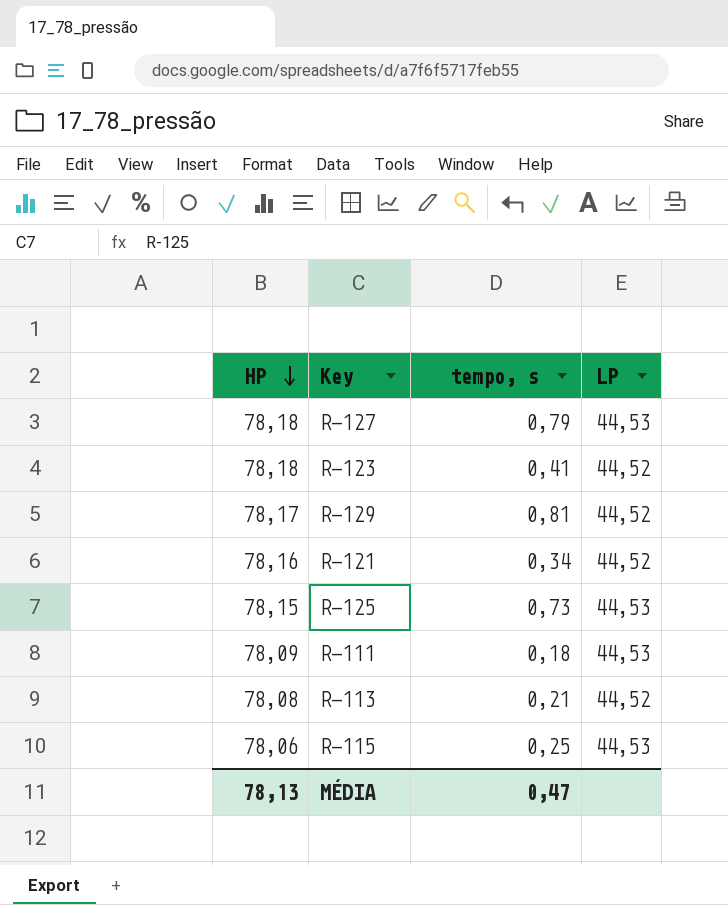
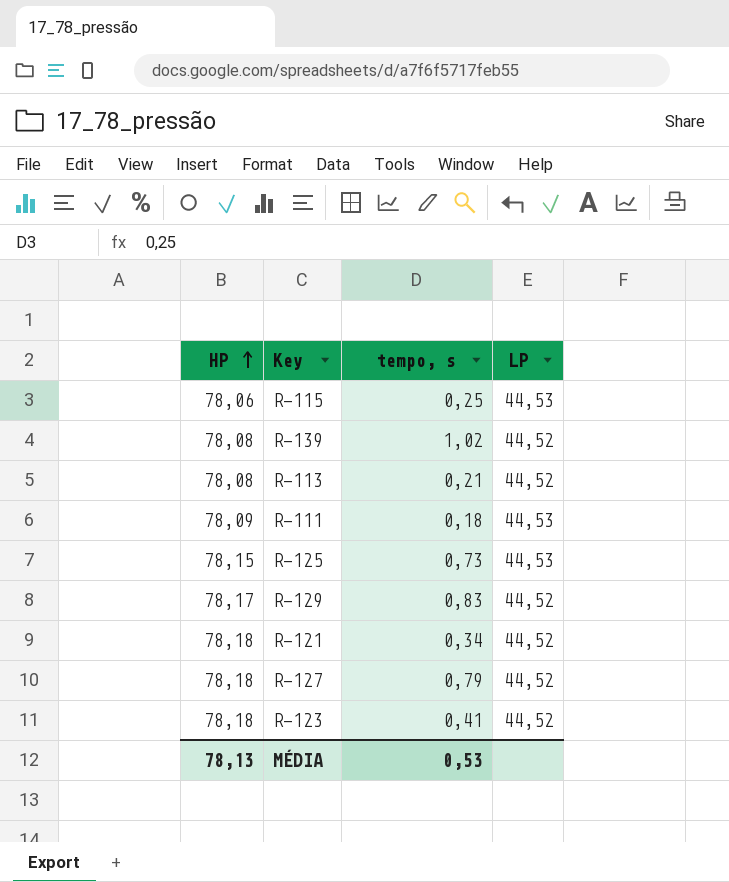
row order: HP descending -> HP ascending
row R-139: none -> 78,08 | 1,02 | 44,52
R-129 | tempo, s: 0,81 -> 0,83
R-121 | HP: 78,16 -> 78,18
R-127 | LP: 44,53 -> 44,52
MÉDIA | tempo, s: 0,47 -> 0,53

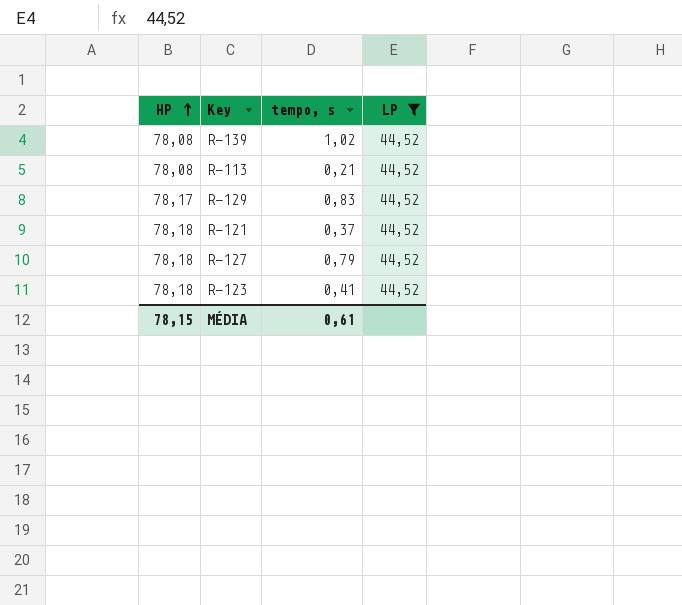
filter: none -> LP = 44,52
R-121 | tempo, s: 0,34 -> 0,37
MÉDIA | HP: 78,13 -> 78,15
MÉDIA | tempo, s: 0,53 -> 0,61

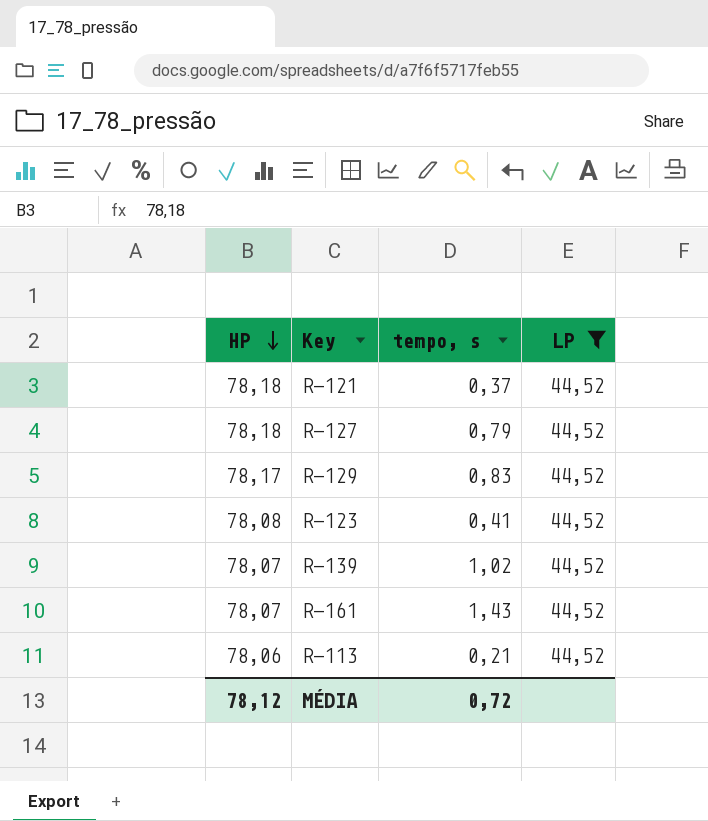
row order: HP ascending -> HP descending
R-123 | HP: 78,18 -> 78,08
R-139 | HP: 78,08 -> 78,07
row R-161: none -> 78,07 | 1,43 | 44,52
R-113 | HP: 78,08 -> 78,06
MÉDIA | HP: 78,15 -> 78,12
MÉDIA | tempo, s: 0,61 -> 0,72

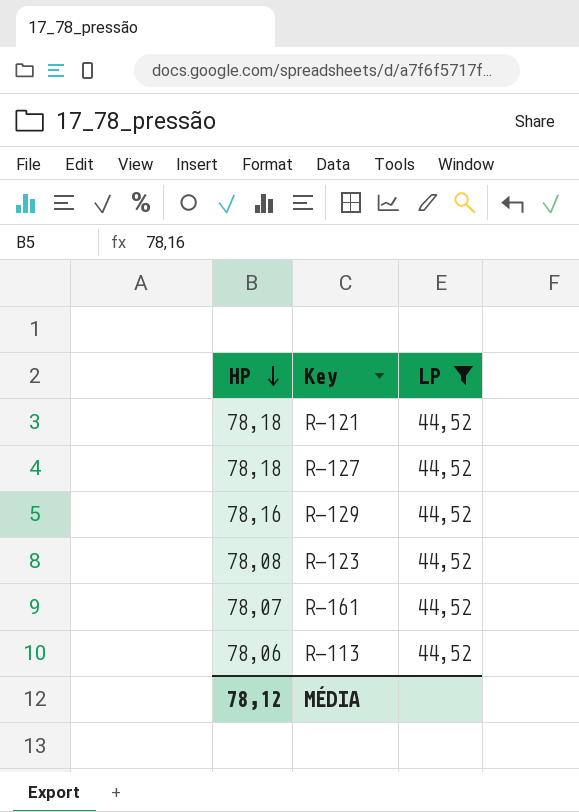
column tempo, s | position: 3 -> none
row R-139: 78,07 | 1,02 | 44,52 -> none
R-129 | HP: 78,17 -> 78,16

